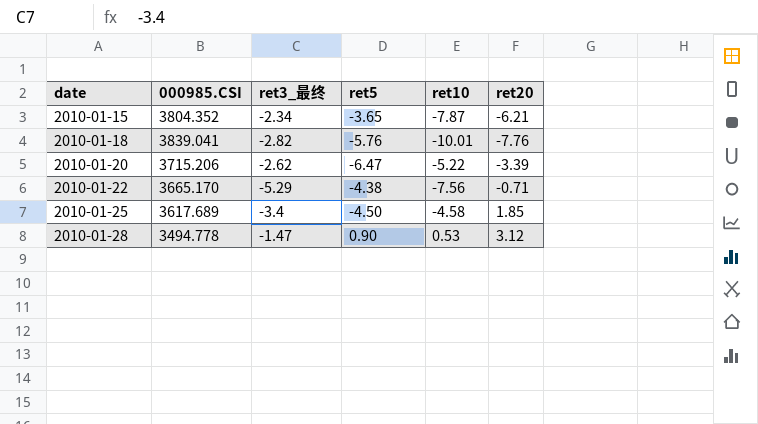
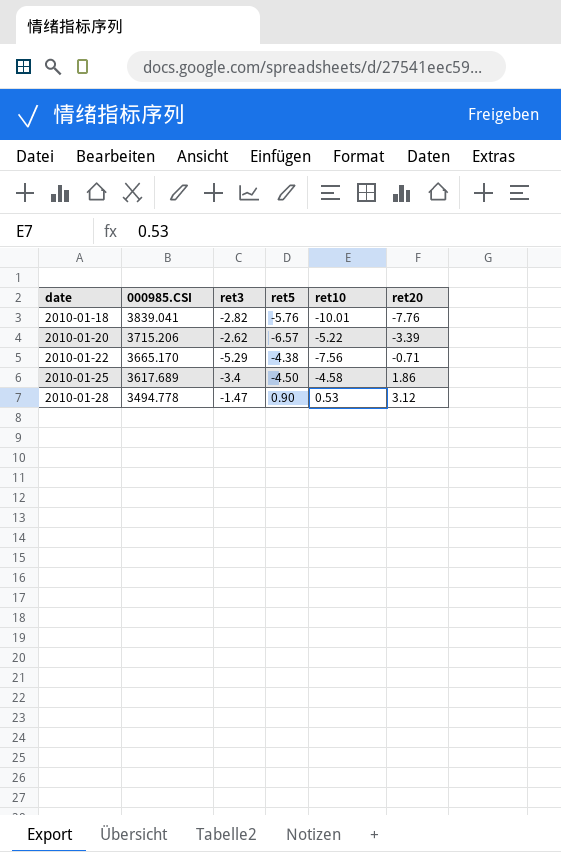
column name: ret3_最终 -> ret3
row 2010-01-15: 3804.352 | -2.34 | -3.65 | -7.87 | -6.21 -> none
2010-01-20 | ret5: -6.47 -> -6.57
2010-01-25 | ret20: 1.85 -> 1.86

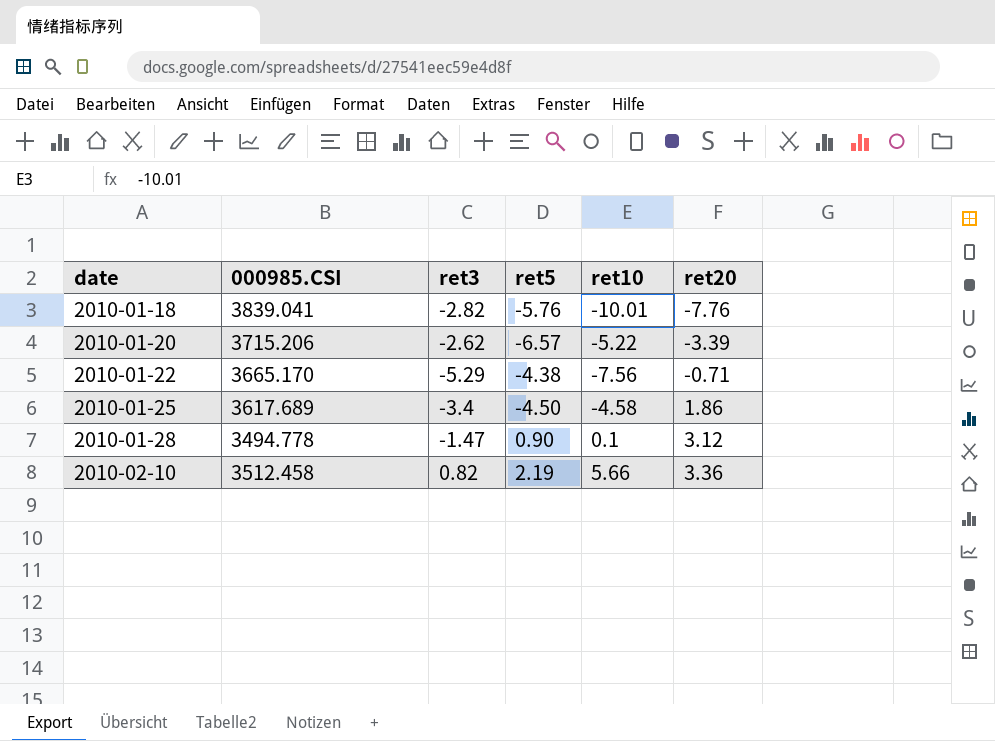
2010-01-28 | ret10: 0.53 -> 0.1
row 2010-02-10: none -> 3512.458 | 0.82 | 2.19 | 5.66 | 3.36

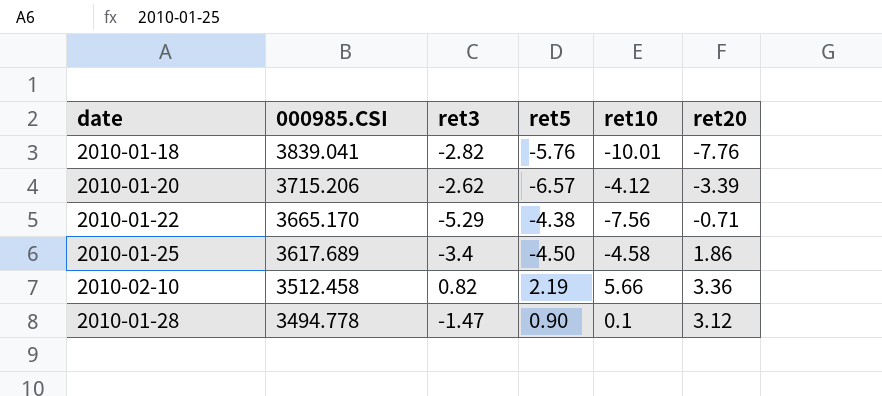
row order: date ascending -> 000985.CSI descending
2010-01-20 | ret10: -5.22 -> -4.12

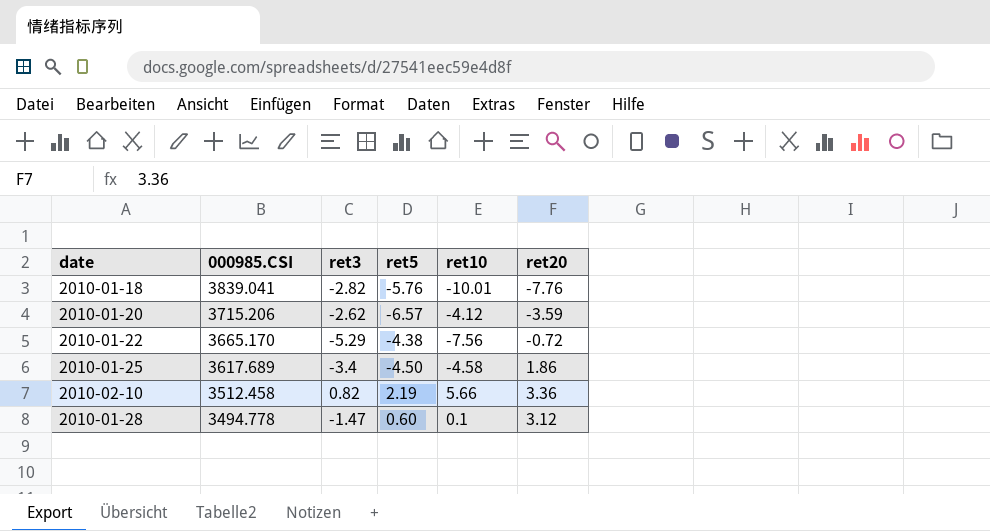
2010-01-20 | ret20: -3.39 -> -3.59
2010-01-22 | ret20: -0.71 -> -0.72
2010-01-28 | ret5: 0.90 -> 0.60

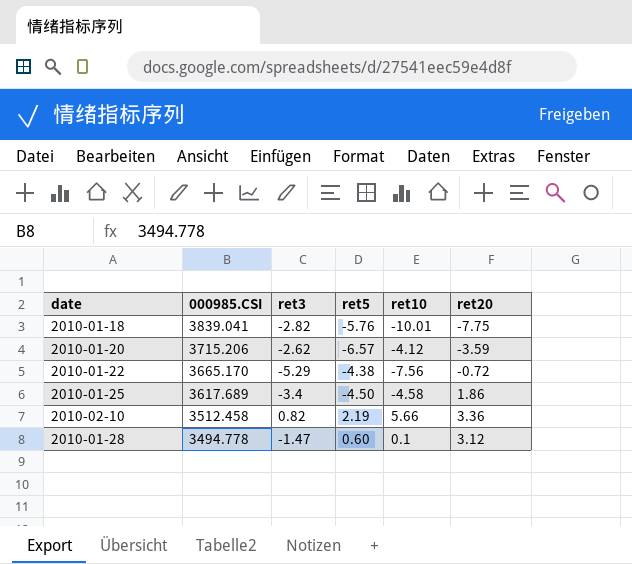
2010-01-18 | ret20: -7.76 -> -7.75

